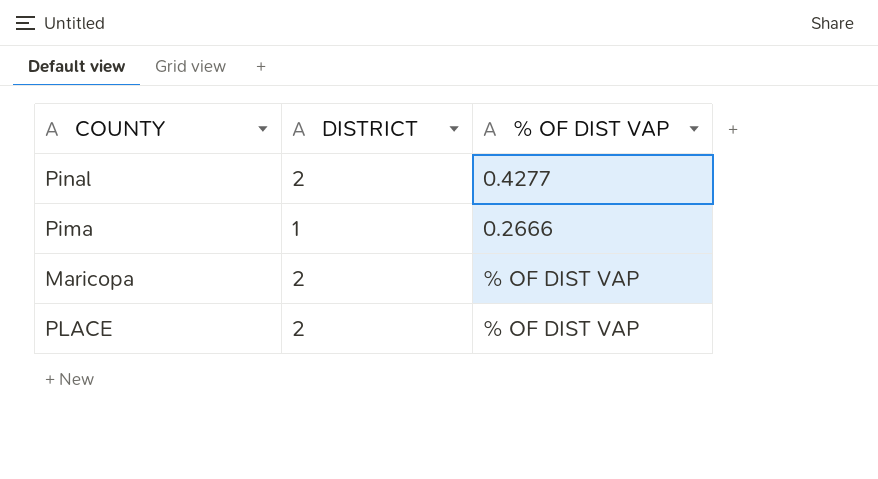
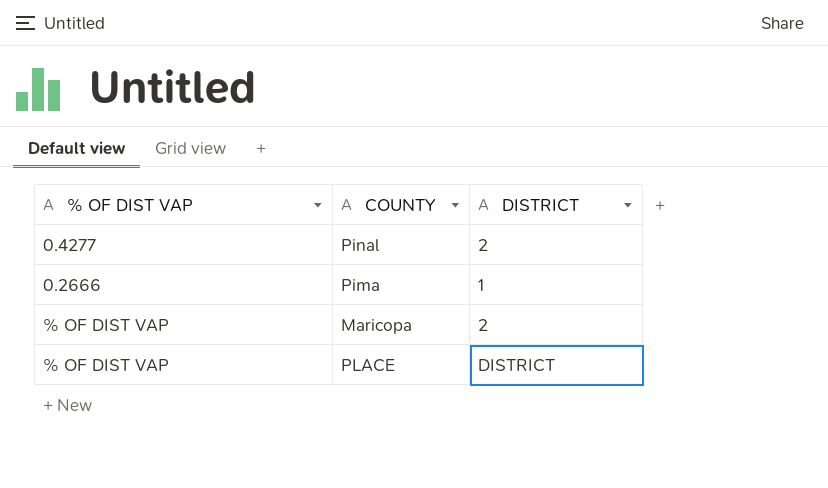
column % OF DIST VAP | position: 3 -> 1
PLACE | DISTRICT: 2 -> DISTRICT

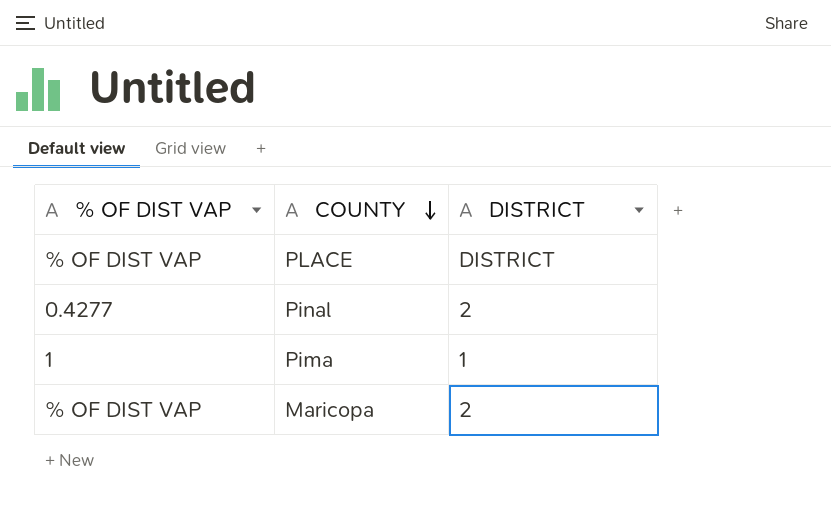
row order: none -> COUNTY descending
Pima | % OF DIST VAP: 0.2666 -> 1

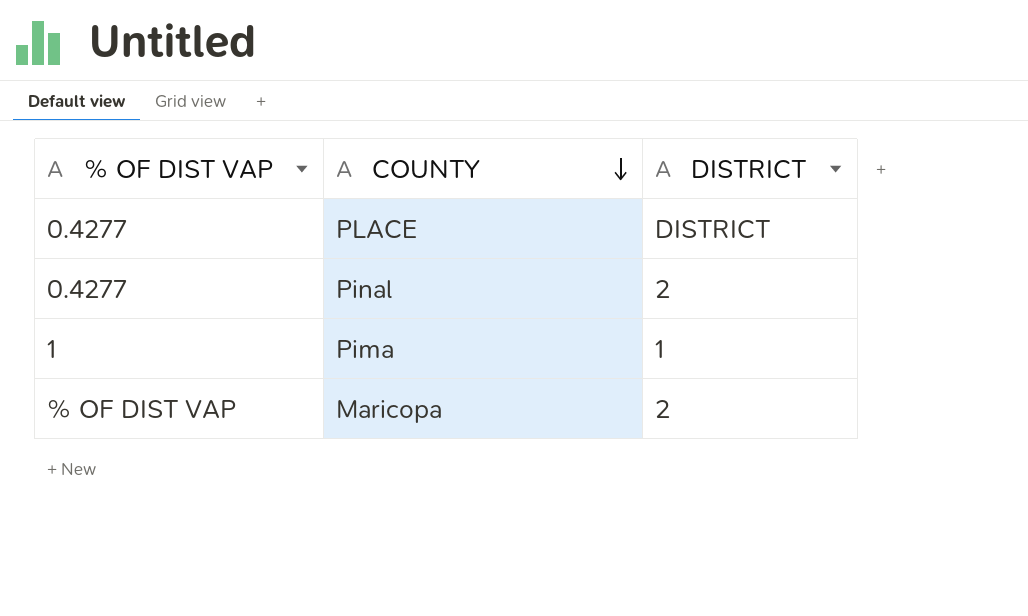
PLACE | % OF DIST VAP: % OF DIST VAP -> 0.4277

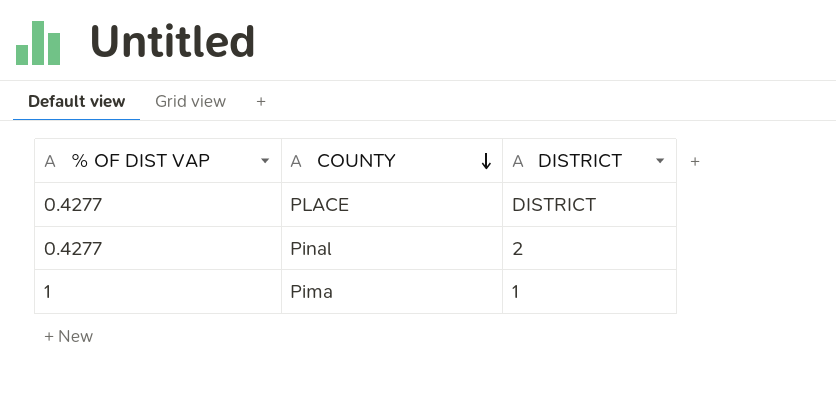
row Maricopa: % OF DIST VAP | 2 -> none

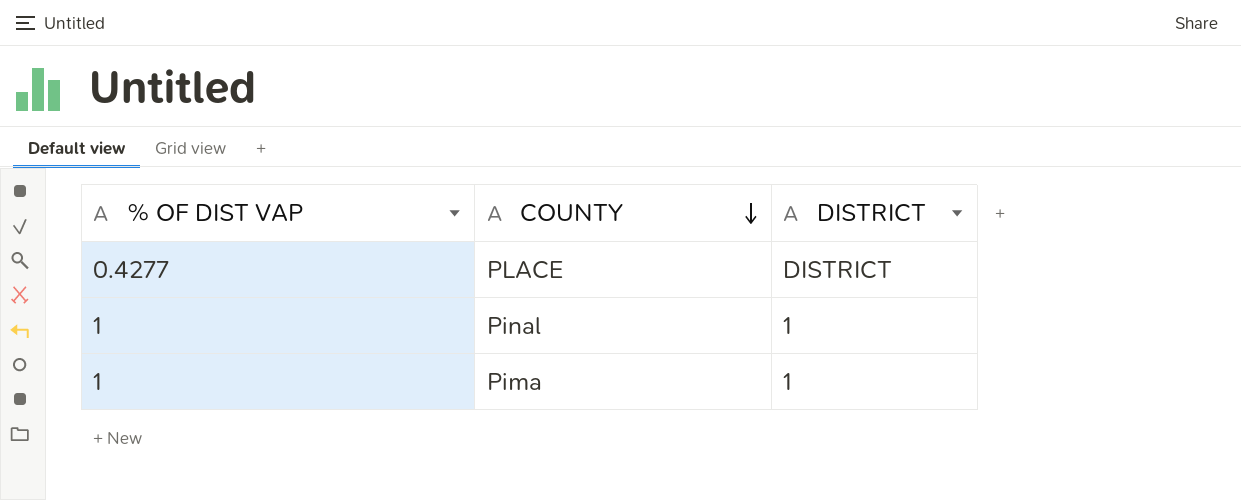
Pinal | % OF DIST VAP: 0.4277 -> 1
Pinal | DISTRICT: 2 -> 1

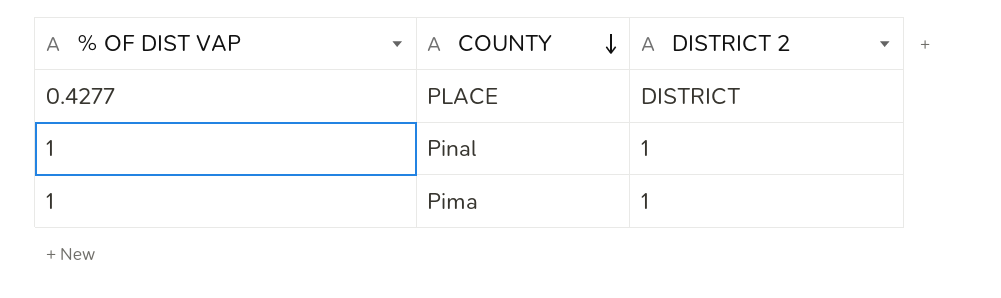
column name: DISTRICT -> DISTRICT 2

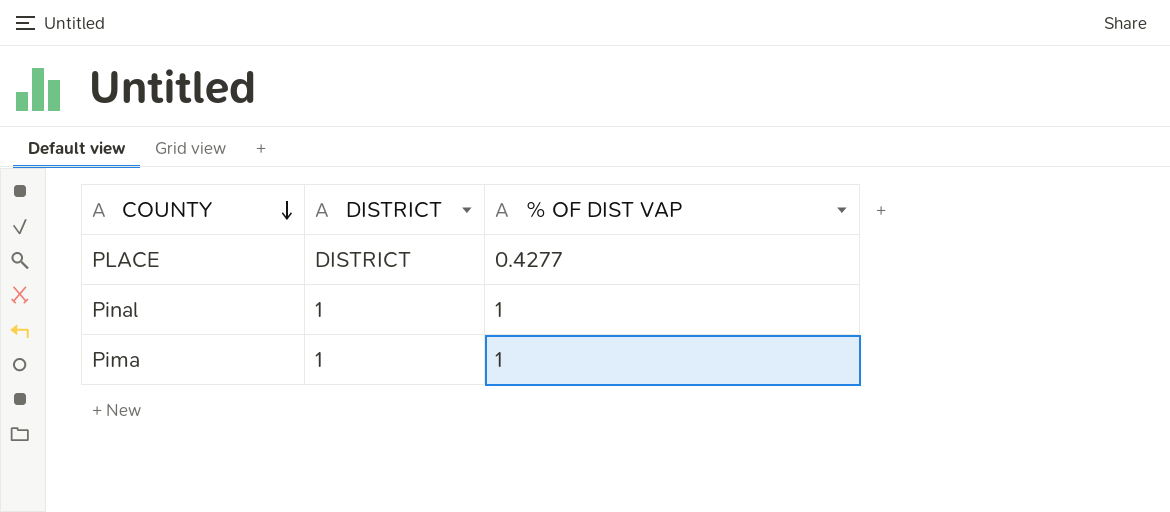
column name: DISTRICT 2 -> DISTRICT
column % OF DIST VAP | position: 1 -> 3

